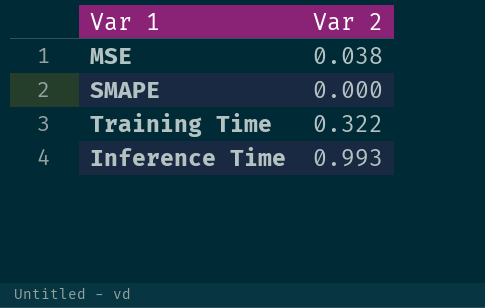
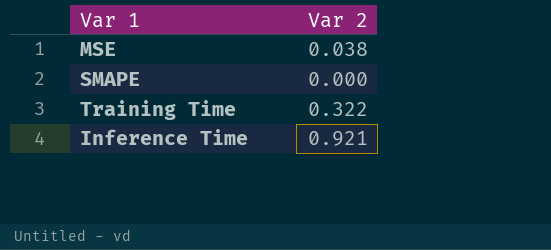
Inference Time | Var 2: 0.993 -> 0.921

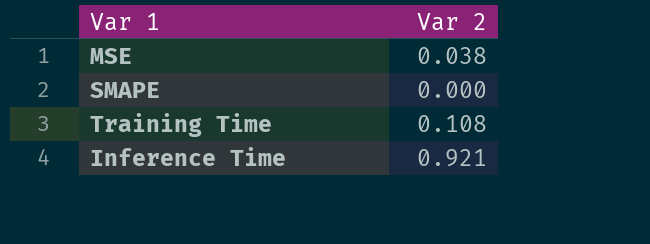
Training Time | Var 2: 0.322 -> 0.108

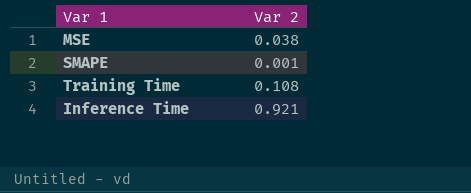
SMAPE | Var 2: 0.000 -> 0.001

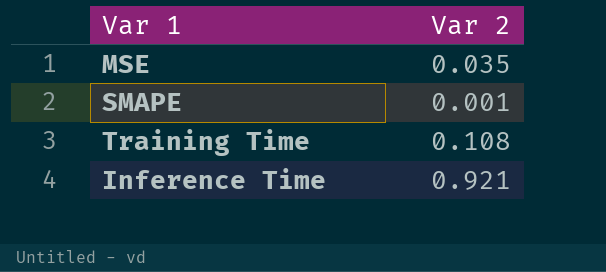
MSE | Var 2: 0.038 -> 0.035

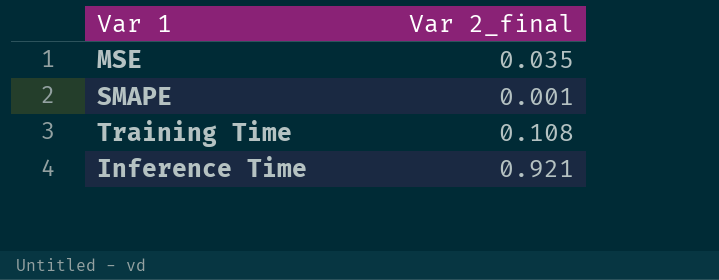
column name: Var 2 -> Var 2_final

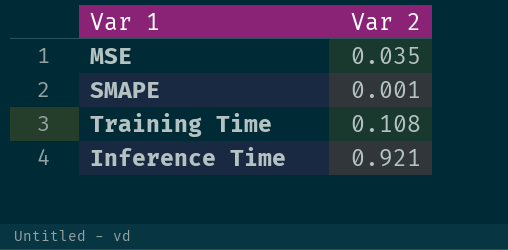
column name: Var 2_final -> Var 2

